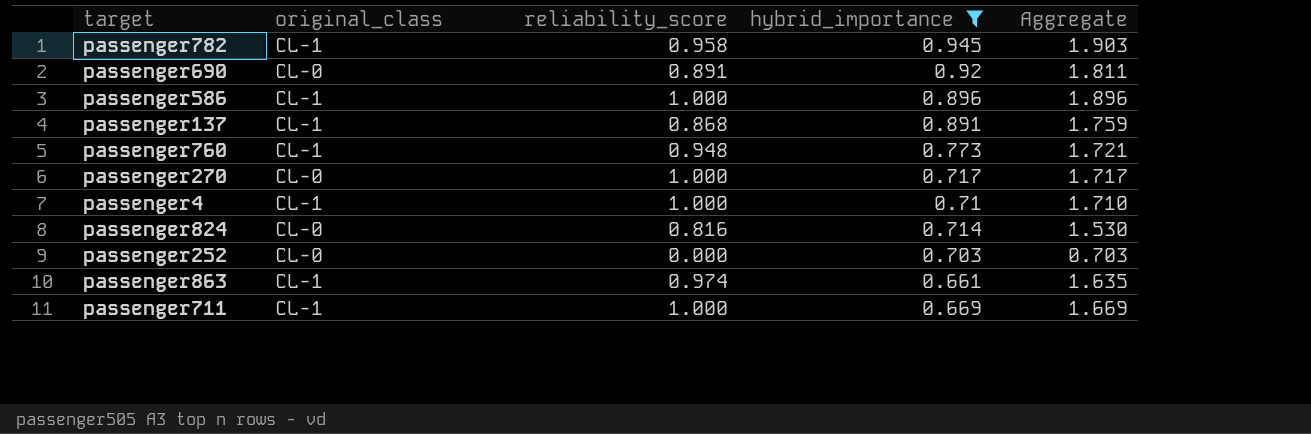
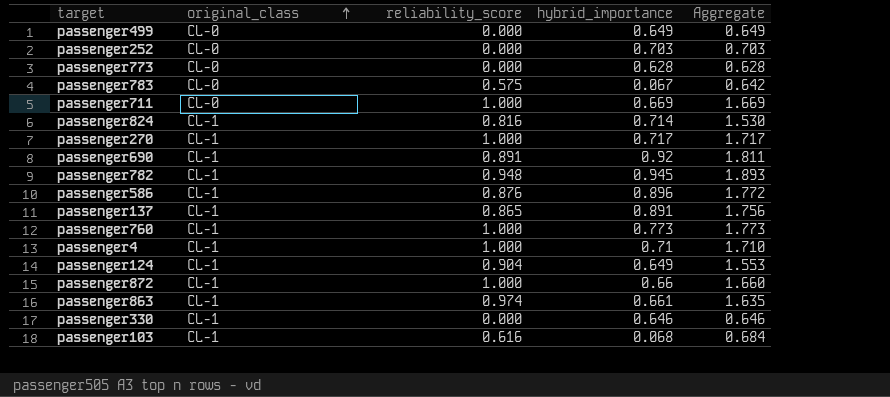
filter: hybrid_importance >= 0.661 -> none
row order: none -> original_class ascending
passenger711 | original_class: CL-1 -> CL-0
passenger824 | original_class: CL-0 -> CL-1
passenger270 | original_class: CL-0 -> CL-1
passenger690 | original_class: CL-0 -> CL-1
passenger782 | reliability_score: 0.958 -> 0.948
passenger782 | Aggregate: 1.903 -> 1.893
passenger586 | reliability_score: 1.000 -> 0.876
passenger586 | Aggregate: 1.896 -> 1.772
passenger137 | reliability_score: 0.868 -> 0.865
passenger137 | Aggregate: 1.759 -> 1.756
passenger760 | reliability_score: 0.948 -> 1.000
passenger760 | Aggregate: 1.721 -> 1.773

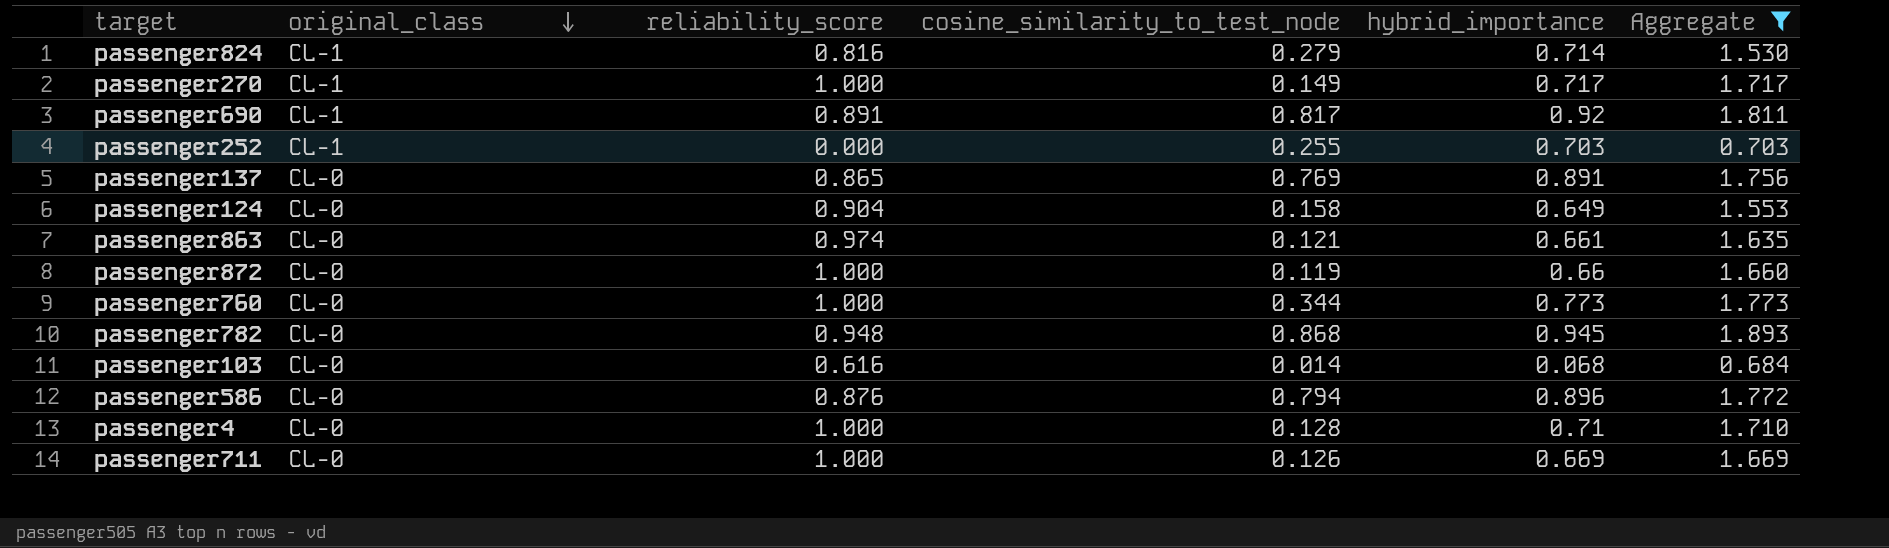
filter: none -> Aggregate >= 0.684
row order: original_class ascending -> original_class descending
column cosine_similarity_to_test_node | position: none -> 4
passenger252 | original_class: CL-0 -> CL-1
passenger137 | original_class: CL-1 -> CL-0
passenger124 | original_class: CL-1 -> CL-0
passenger863 | original_class: CL-1 -> CL-0
passenger872 | original_class: CL-1 -> CL-0
passenger760 | original_class: CL-1 -> CL-0
passenger782 | original_class: CL-1 -> CL-0
passenger103 | original_class: CL-1 -> CL-0
passenger586 | original_class: CL-1 -> CL-0
passenger4 | original_class: CL-1 -> CL-0

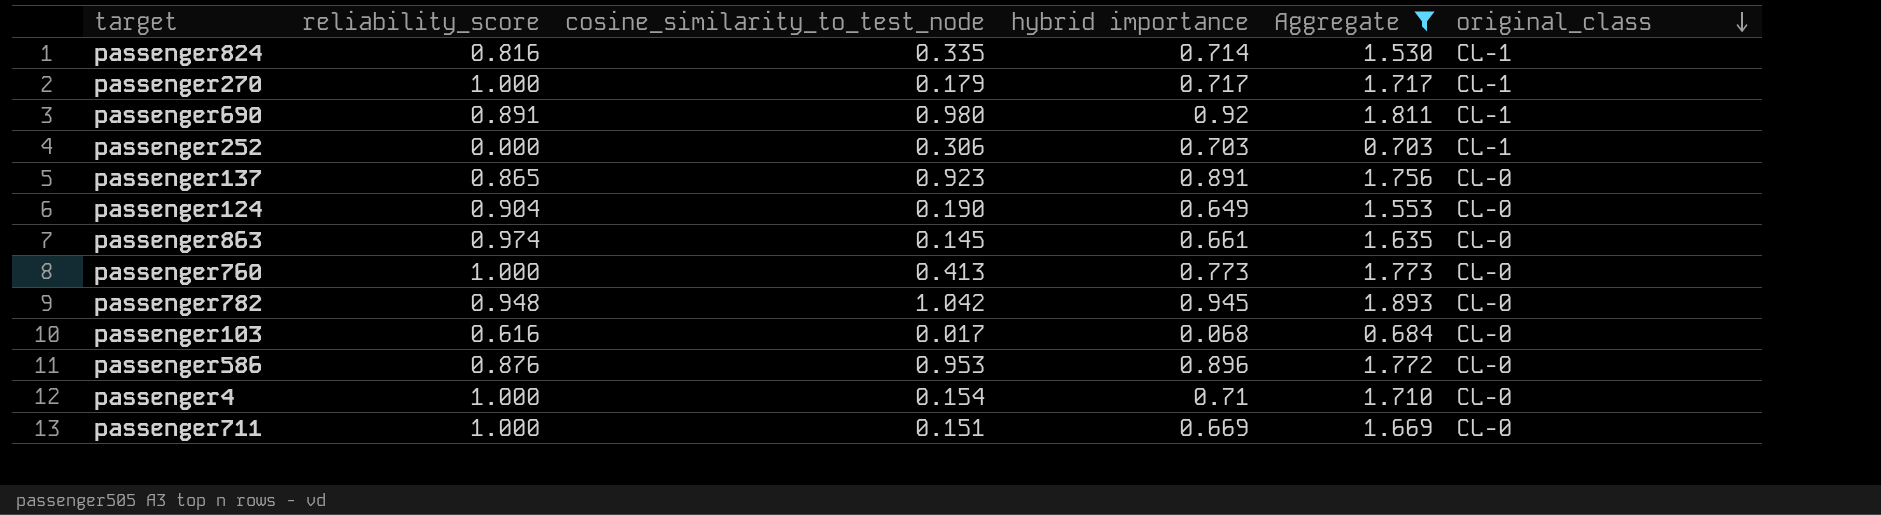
column name: hybrid_importance -> hybrid importance
column original_class | position: 2 -> 6
row passenger872: CL-0 | 1.000 | 0.119 | 0.66 | 1.660 -> none
passenger824 | cosine_similarity_to_test_node: 0.279 -> 0.335
passenger270 | cosine_similarity_to_test_node: 0.149 -> 0.179
passenger690 | cosine_similarity_to_test_node: 0.817 -> 0.980
passenger252 | cosine_similarity_to_test_node: 0.255 -> 0.306
passenger137 | cosine_similarity_to_test_node: 0.769 -> 0.923
passenger124 | cosine_similarity_to_test_node: 0.158 -> 0.190
passenger863 | cosine_similarity_to_test_node: 0.121 -> 0.145
passenger760 | cosine_similarity_to_test_node: 0.344 -> 0.413
passenger782 | cosine_similarity_to_test_node: 0.868 -> 1.042
passenger103 | cosine_similarity_to_test_node: 0.014 -> 0.017
passenger586 | cosine_similarity_to_test_node: 0.794 -> 0.953
passenger4 | cosine_similarity_to_test_node: 0.128 -> 0.154
passenger711 | cosine_similarity_to_test_node: 0.126 -> 0.151

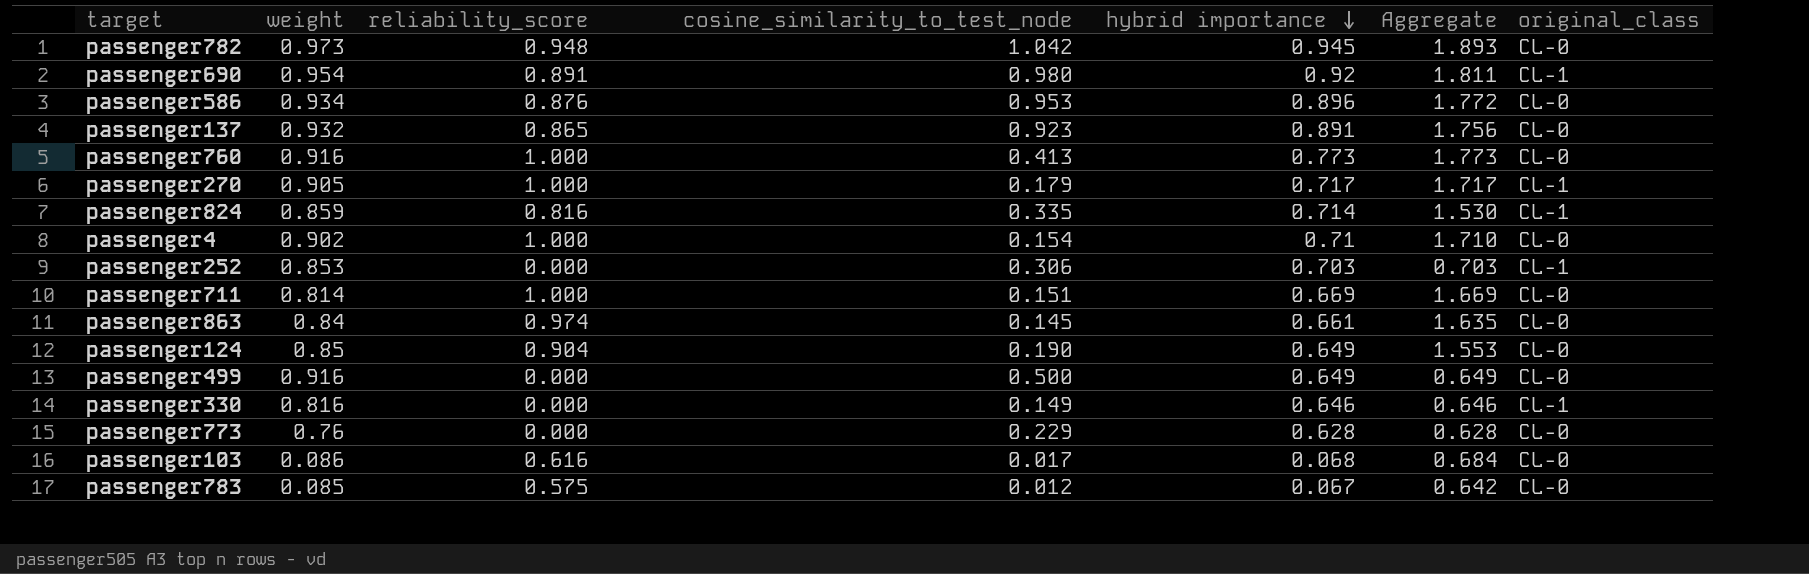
filter: Aggregate >= 0.684 -> none
row order: original_class descending -> hybrid importance descending
column weight | position: none -> 2

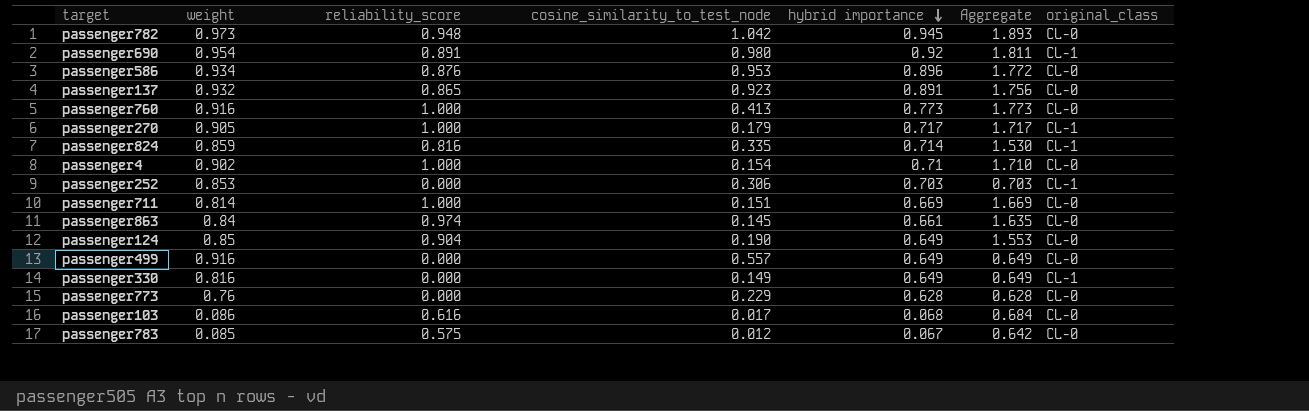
passenger499 | cosine_similarity_to_test_node: 0.500 -> 0.557
passenger330 | hybrid importance: 0.646 -> 0.649
passenger330 | Aggregate: 0.646 -> 0.649

